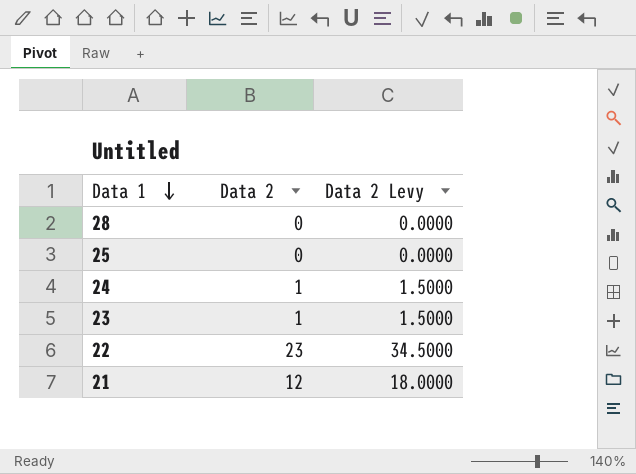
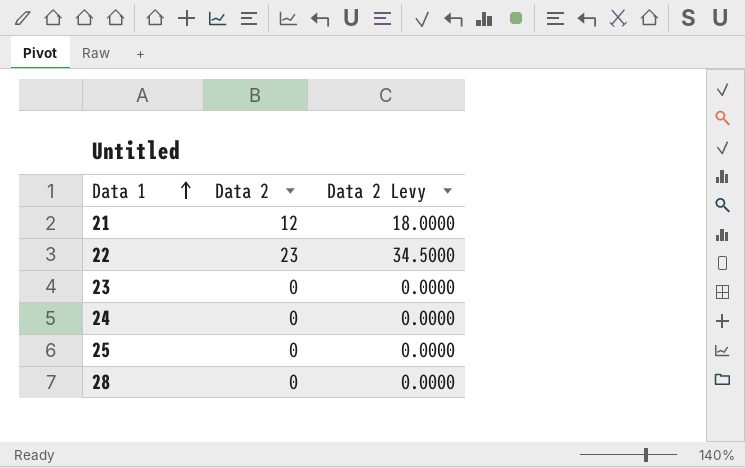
row order: Data 1 descending -> Data 1 ascending
23 | Data 2: 1 -> 0
23 | Data 2 Levy: 1.5000 -> 0.0000
24 | Data 2: 1 -> 0
24 | Data 2 Levy: 1.5000 -> 0.0000

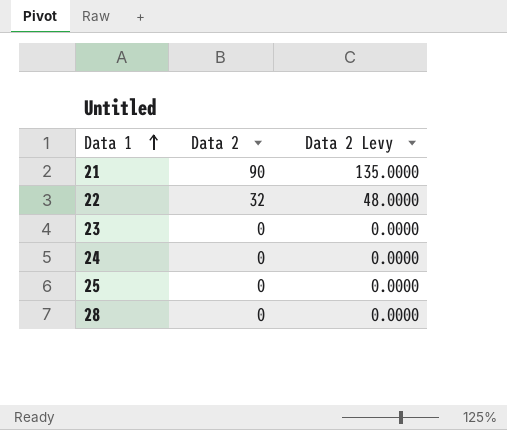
21 | Data 2: 12 -> 90
21 | Data 2 Levy: 18.0000 -> 135.0000
22 | Data 2: 23 -> 32
22 | Data 2 Levy: 34.5000 -> 48.0000

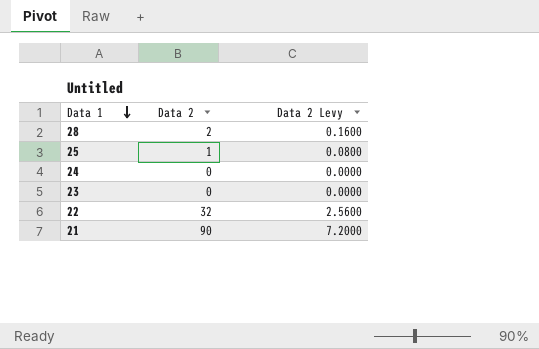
row order: Data 1 ascending -> Data 1 descending
column Data 2 Levy | formula: [Data 2] * 1.5 -> [Data 2] * 0.08
28 | Data 2: 0 -> 2
25 | Data 2: 0 -> 1

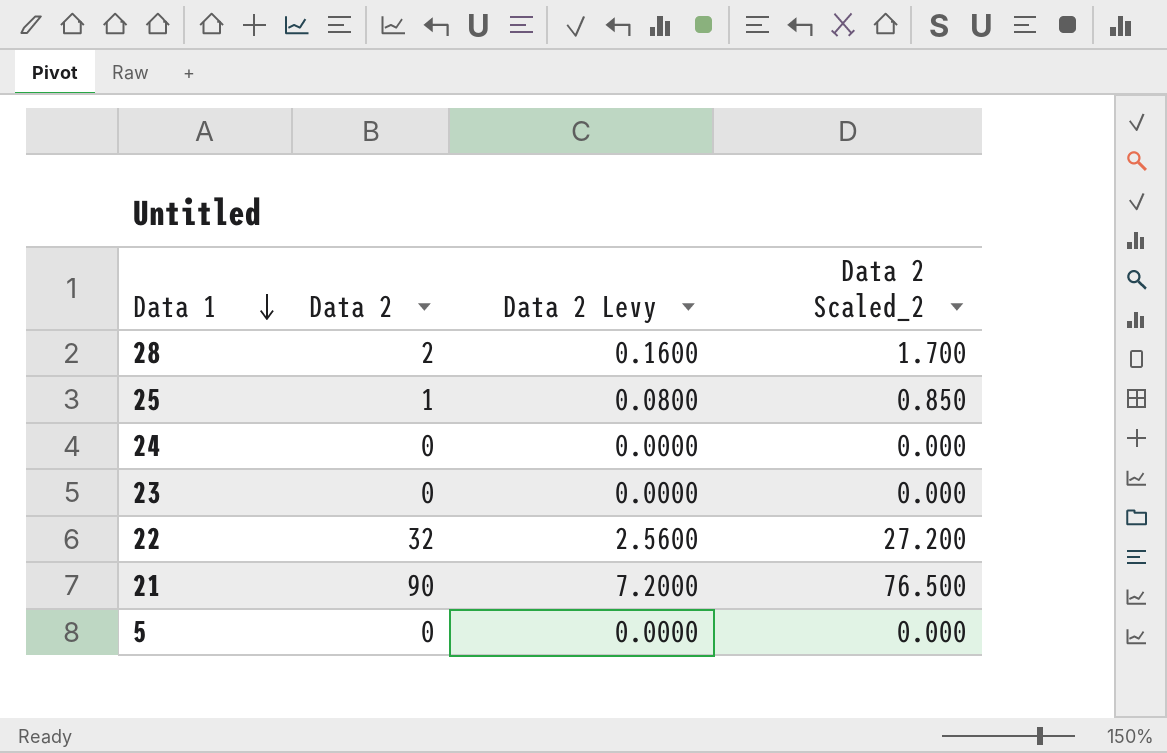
column Data 2 Scaled_2 | formula: none -> [Data 2] * 0.85
row 5: none -> 0 | 0.0000 | 0.000

